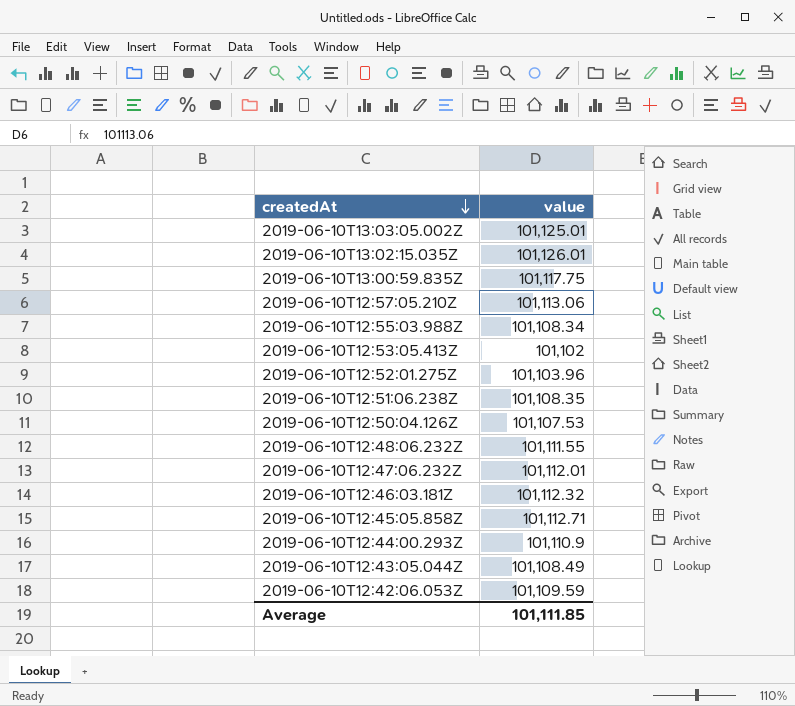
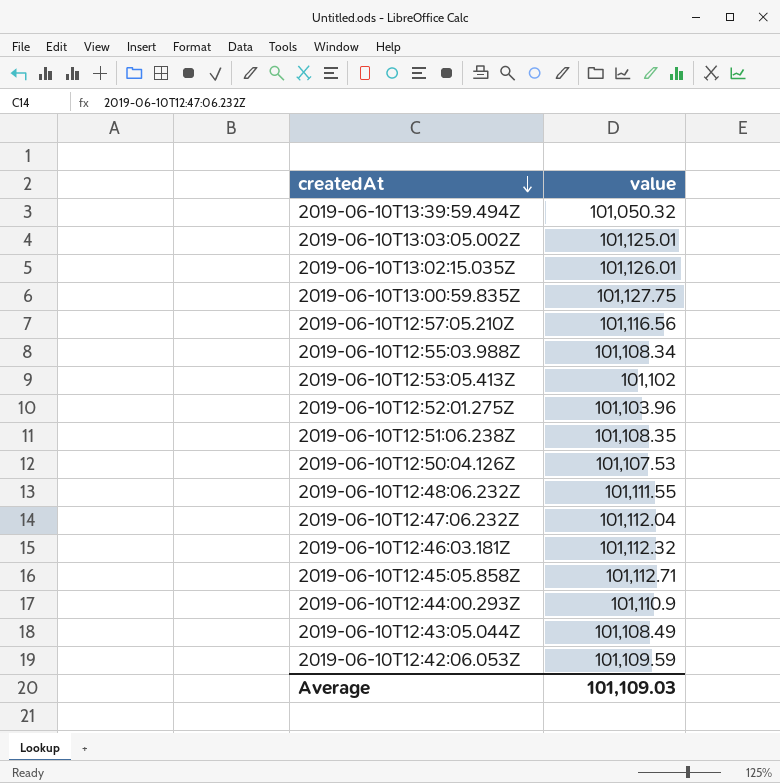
row 2019-06-10T13:39:59.494Z: none -> 101,050.32
2019-06-10T13:00:59.835Z | value: 101,117.75 -> 101,127.75
2019-06-10T12:57:05.210Z | value: 101,113.06 -> 101,116.56
2019-06-10T12:47:06.232Z | value: 101,112.01 -> 101,112.04
Average | value: 101,111.85 -> 101,109.03

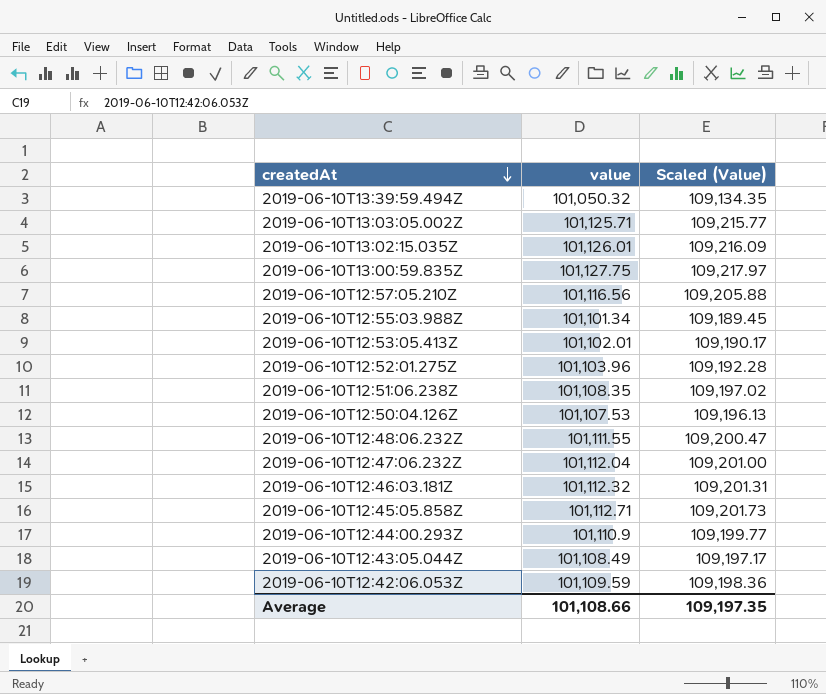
column Scaled (Value) | formula: none -> [value] * 1.08
2019-06-10T13:03:05.002Z | value: 101,125.01 -> 101,125.71
2019-06-10T12:55:03.988Z | value: 101,108.34 -> 101,101.34
2019-06-10T12:53:05.413Z | value: 101,102 -> 101,102.01
Average | value: 101,109.03 -> 101,108.66

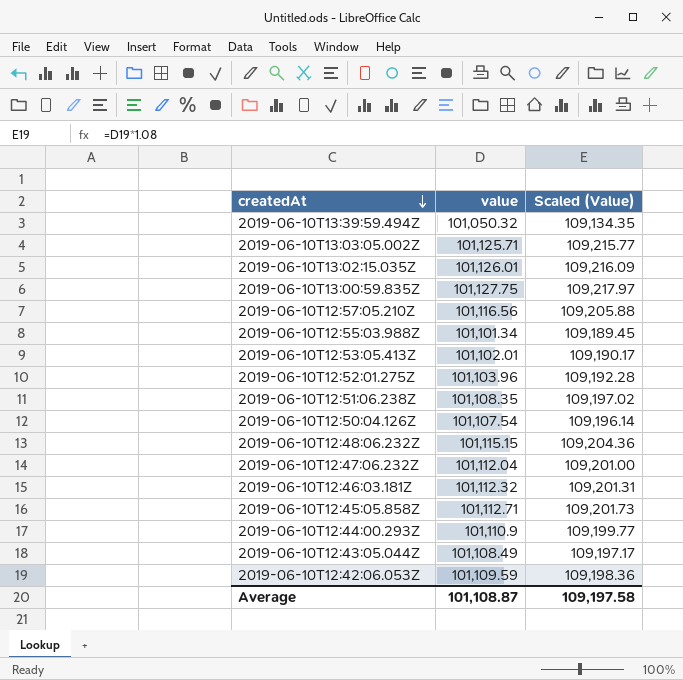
2019-06-10T12:50:04.126Z | value: 101,107.53 -> 101,107.54
2019-06-10T12:50:04.126Z | Scaled (Value): 109,196.13 -> 109,196.14
2019-06-10T12:48:06.232Z | value: 101,111.55 -> 101,115.15
2019-06-10T12:48:06.232Z | Scaled (Value): 109,200.47 -> 109,204.36
Average | value: 101,108.66 -> 101,108.87
Average | Scaled (Value): 109,197.35 -> 109,197.58

